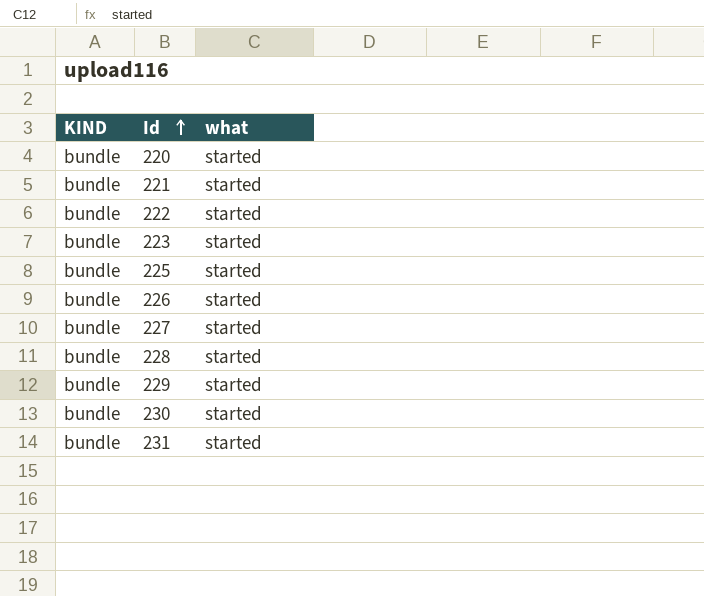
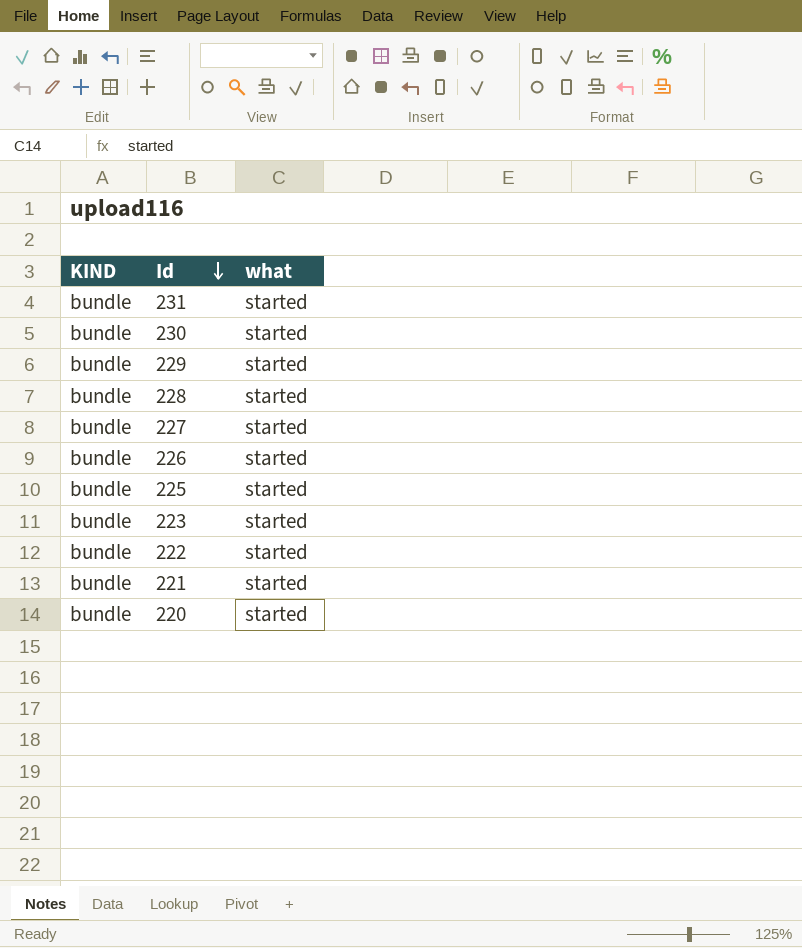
row order: Id ascending -> Id descending

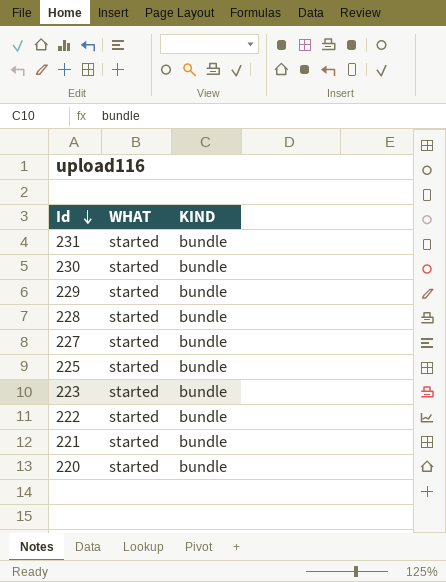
column name: what -> WHAT
column KIND | position: 1 -> 3
row 226: bundle | started -> none

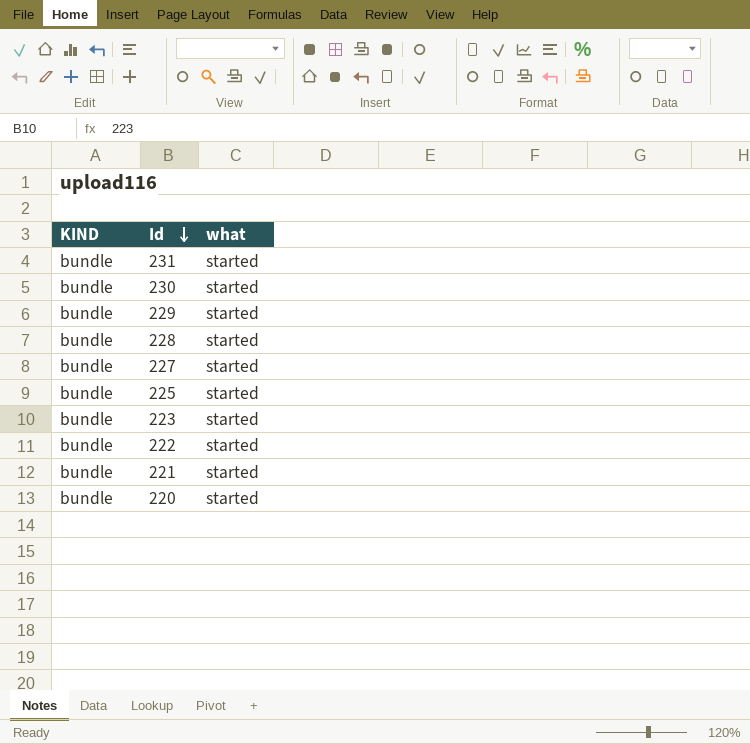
column KIND | position: 3 -> 1
column name: WHAT -> what

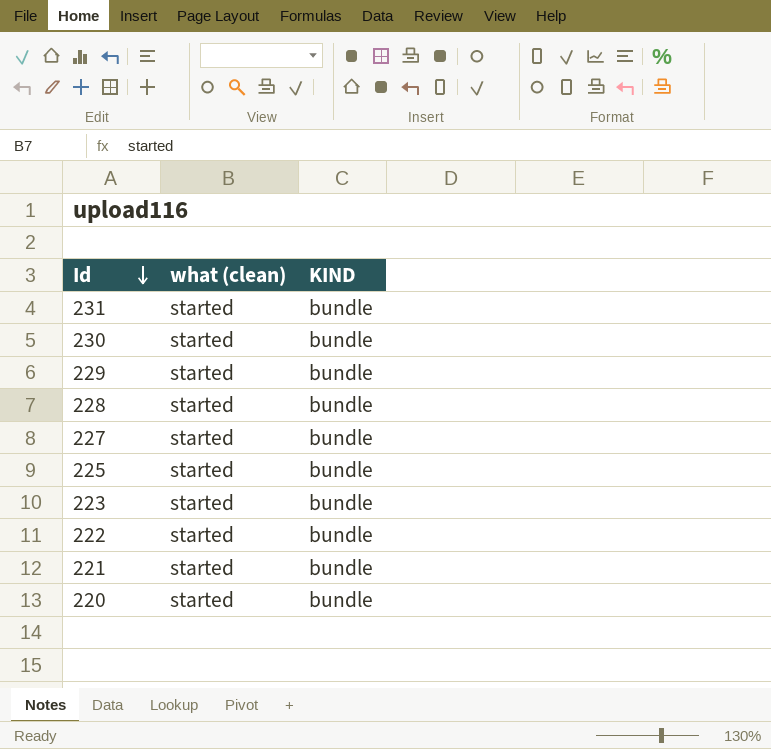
column name: what -> what (clean)
column KIND | position: 1 -> 3

